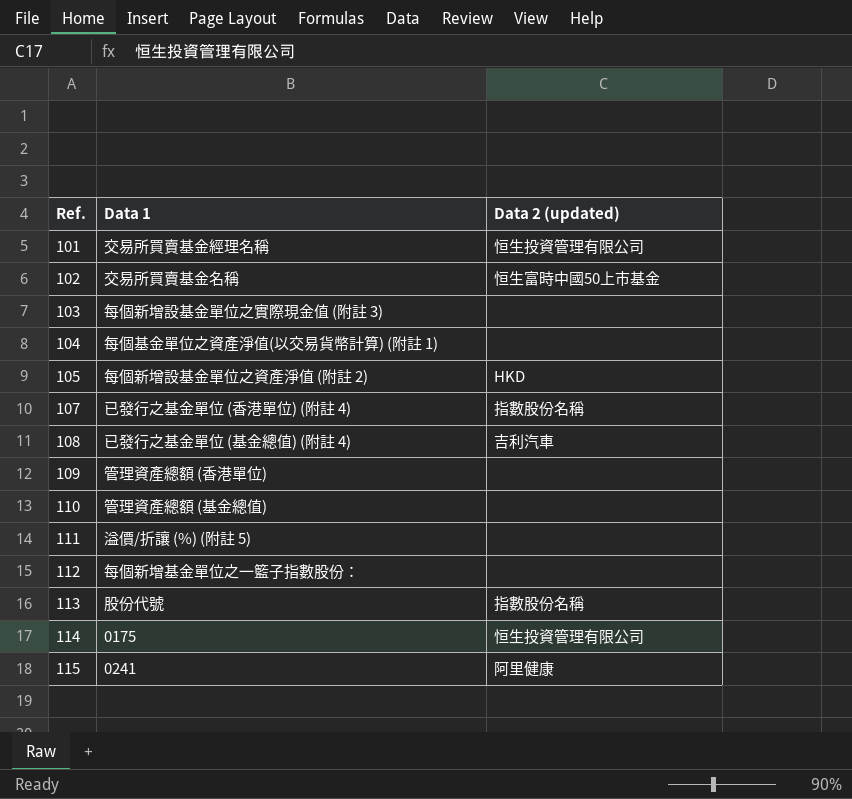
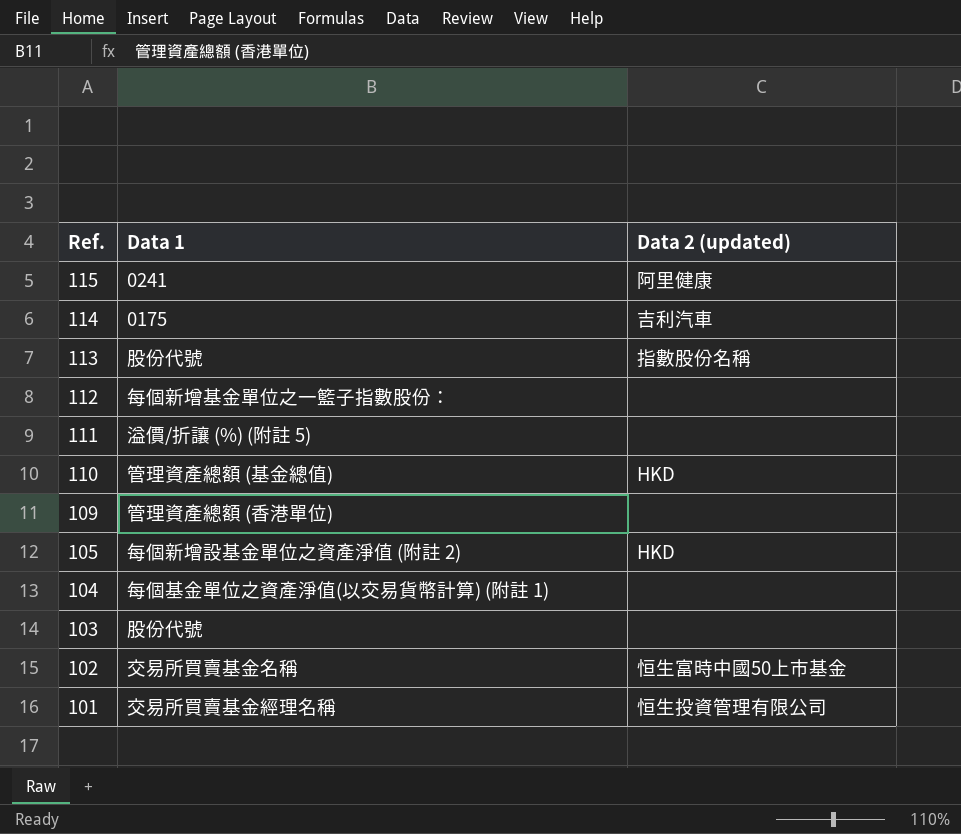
row order: Ref. ascending -> Ref. descending
row 107: 已發行之基金單位 (香港單位) (附註 4) | 指數股份名稱 -> none
row 108: 已發行之基金單位 (基金總值) (附註 4) | 吉利汽車 -> none
114 | Data 2 (updated): 恒生投資管理有限公司 -> 吉利汽車
110 | Data 2 (updated): none -> HKD
103 | Data 1: 每個新增設基金單位之實際現金值 (附註 3) -> 股份代號

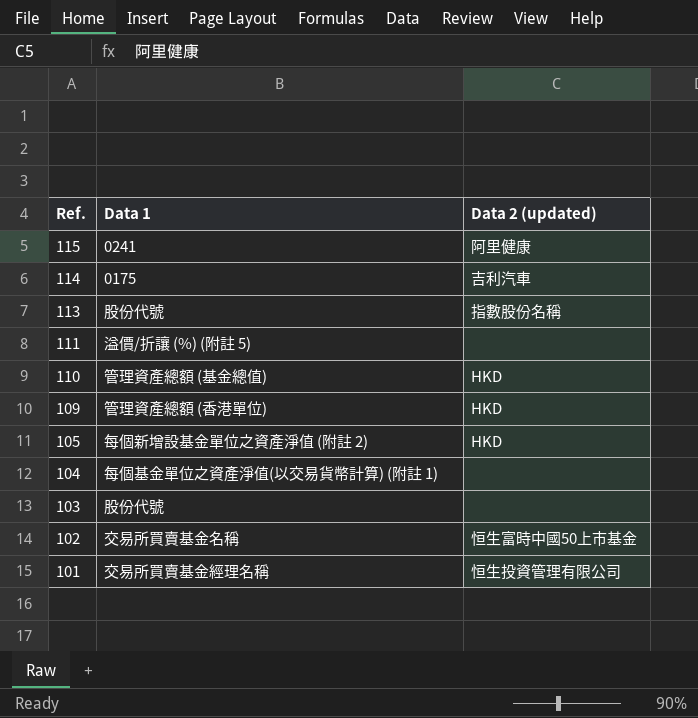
row 112: 每個新增基金單位之一籃子指數股份： | none -> none
109 | Data 2 (updated): none -> HKD

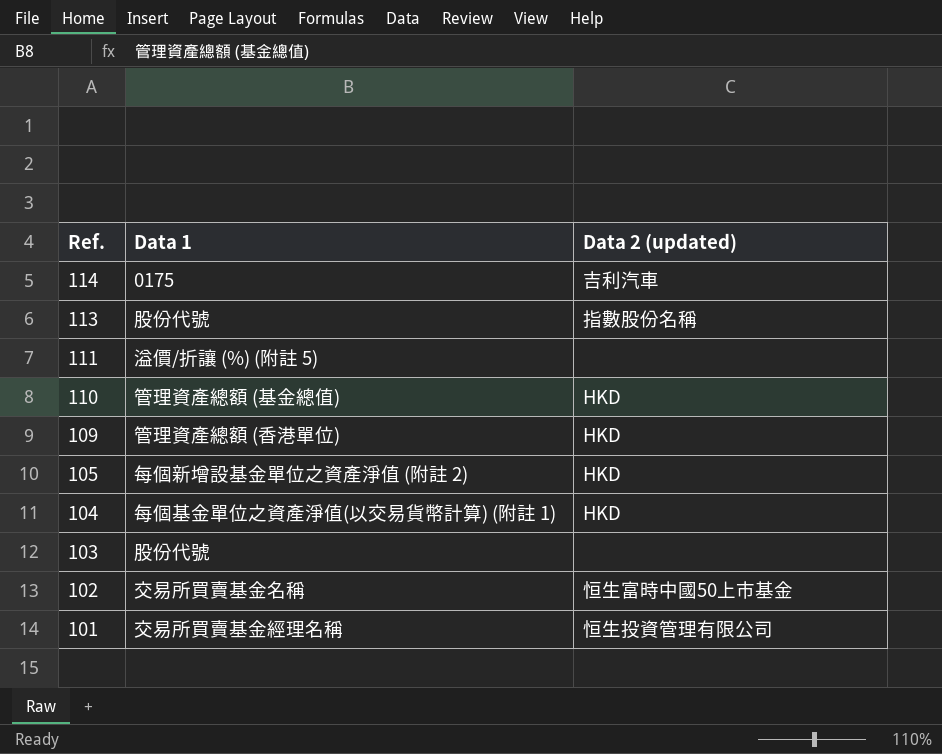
row 115: 0241 | 阿里健康 -> none
104 | Data 2 (updated): none -> HKD

